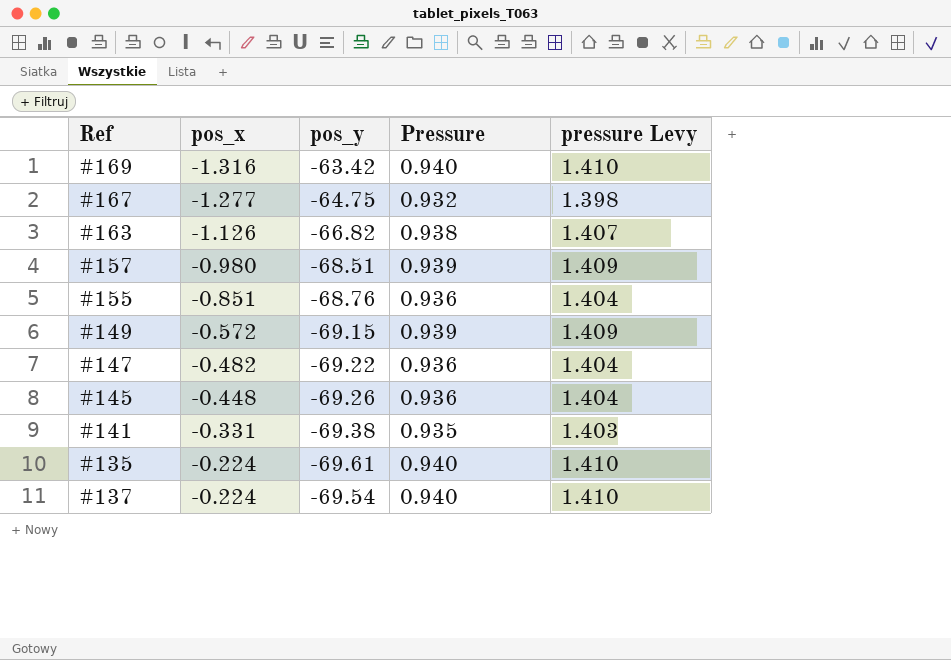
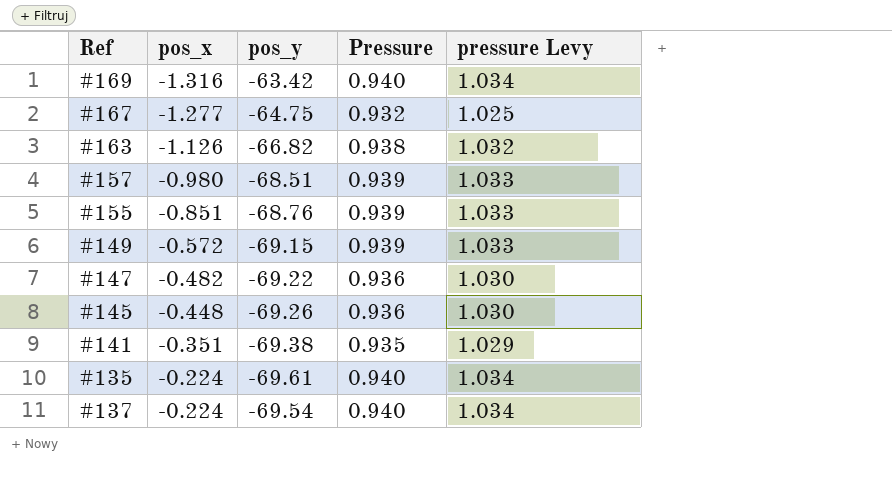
column pressure Levy | formula: [Pressure] * 1.5 -> [Pressure] * 1.1
#155 | Pressure: 0.936 -> 0.939
#141 | pos_x: -0.331 -> -0.351

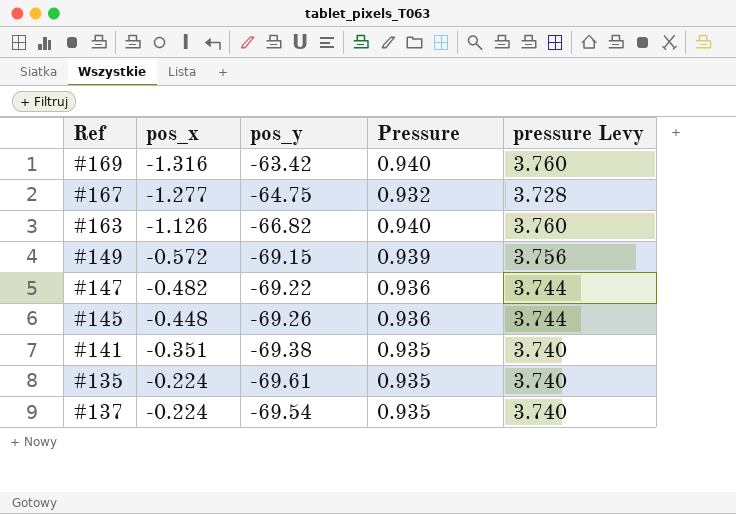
column pressure Levy | formula: [Pressure] * 1.1 -> [Pressure] * 4
row #157: -0.980 | -68.51 | 0.939 | 1.033 -> none
row #155: -0.851 | -68.76 | 0.939 | 1.033 -> none
#163 | Pressure: 0.938 -> 0.940
#135 | Pressure: 0.940 -> 0.935
#137 | Pressure: 0.940 -> 0.935

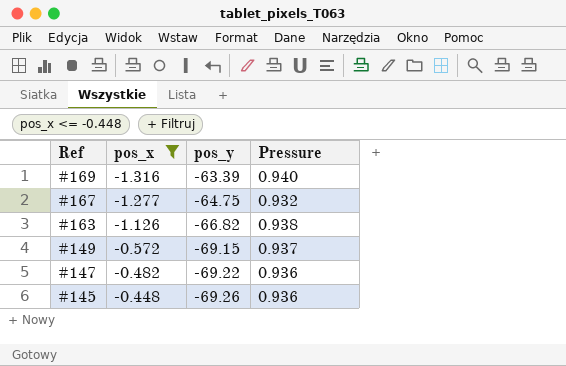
filter: none -> pos_x <= -0.448
column pressure Levy | formula: [Pressure] * 4 -> none
#169 | pos_y: -63.42 -> -63.39
#163 | Pressure: 0.940 -> 0.938
#149 | Pressure: 0.939 -> 0.937

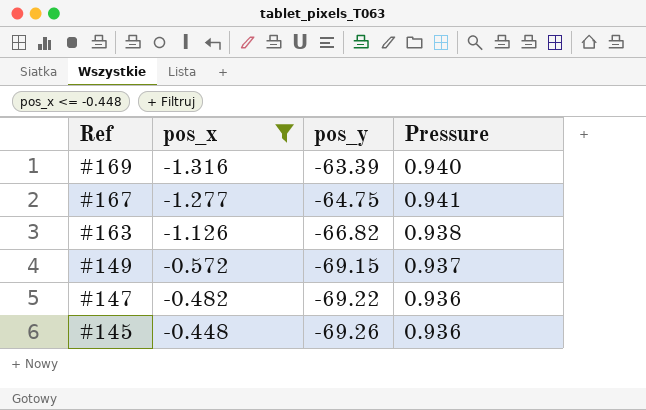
#167 | Pressure: 0.932 -> 0.941

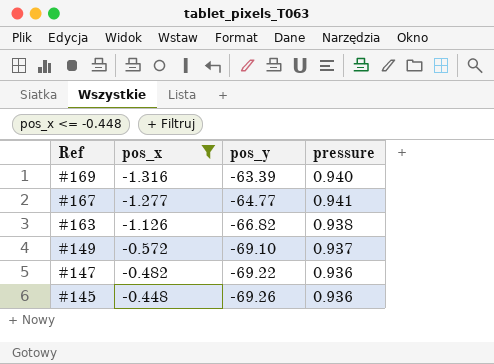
column name: Pressure -> pressure
#167 | pos_y: -64.75 -> -64.77
#149 | pos_y: -69.15 -> -69.10

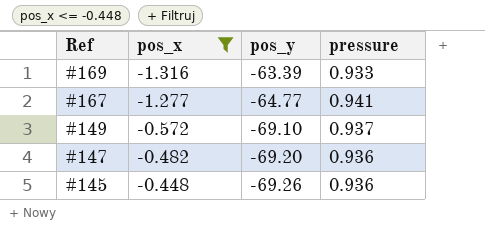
row #163: -1.126 | -66.82 | 0.938 -> none
#169 | pressure: 0.940 -> 0.933
#147 | pos_y: -69.22 -> -69.20

